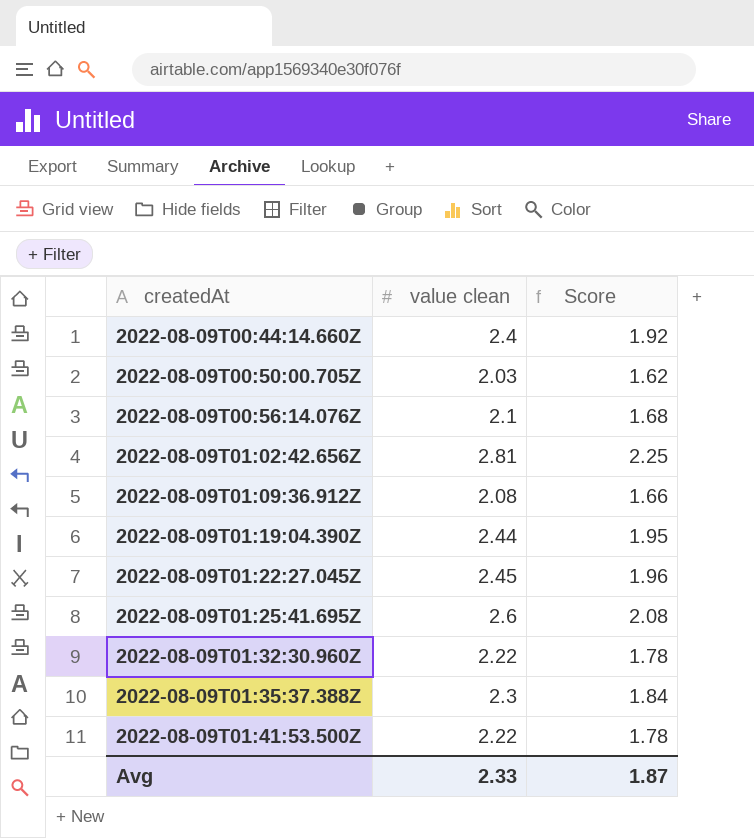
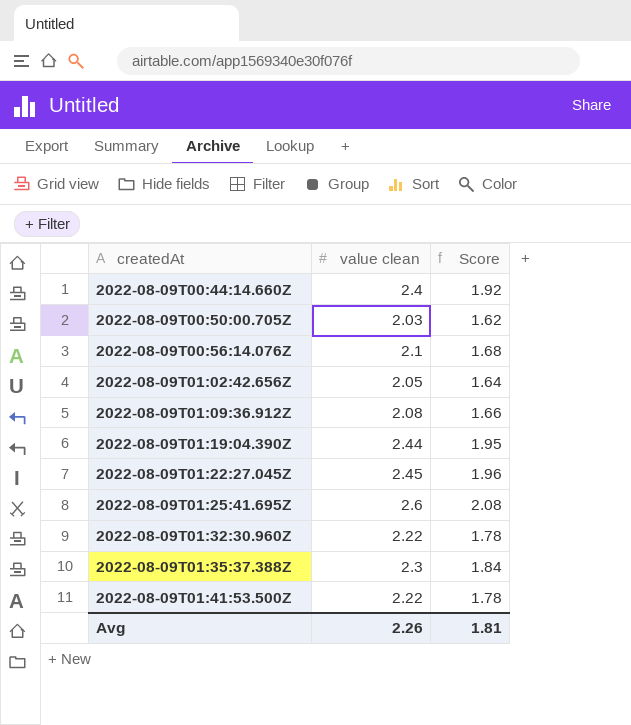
2022-08-09T01:02:42.656Z | value clean: 2.81 -> 2.05
2022-08-09T01:02:42.656Z | Score: 2.25 -> 1.64
Avg | value clean: 2.33 -> 2.26
Avg | Score: 1.87 -> 1.81

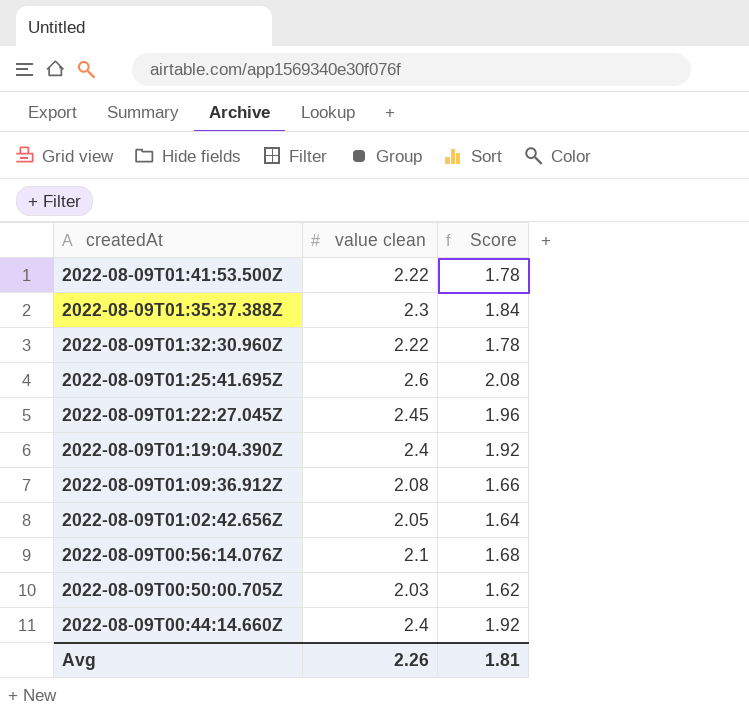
row order: createdAt ascending -> createdAt descending
2022-08-09T01:19:04.390Z | value clean: 2.44 -> 2.4
2022-08-09T01:19:04.390Z | Score: 1.95 -> 1.92

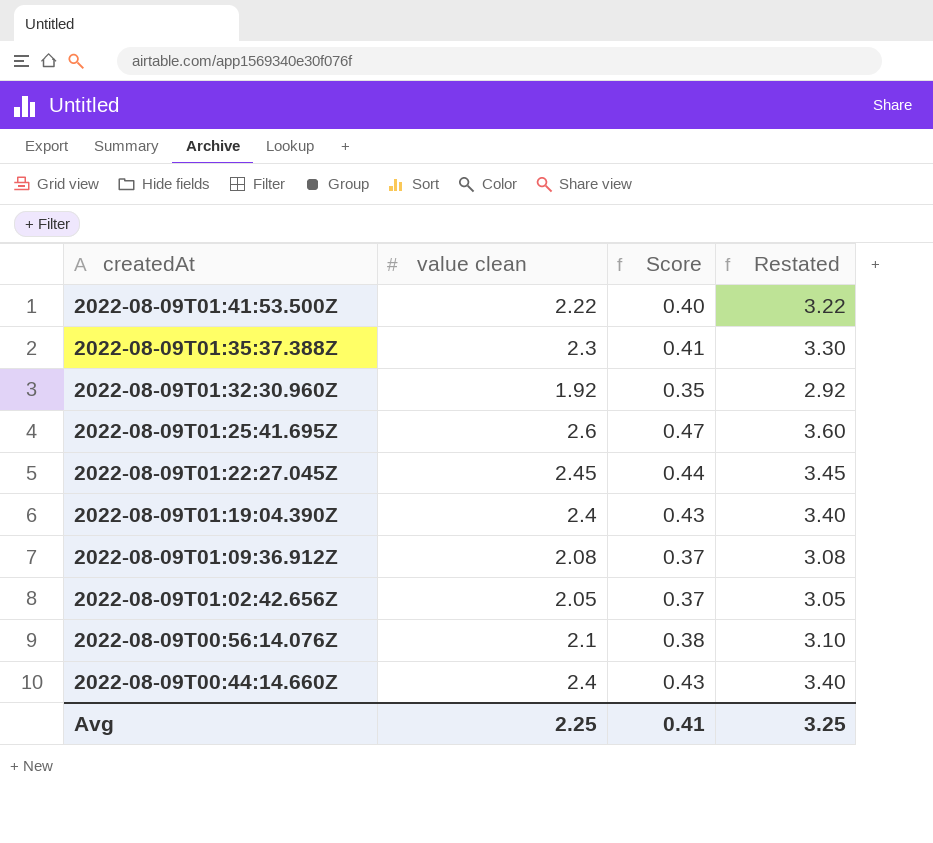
column Score | formula: [value clean] * 0.8 -> [value clean] * 0.18
column Restated | formula: none -> [value clean] + 1
row 2022-08-09T00:50:00.705Z: 2.03 | 1.62 -> none
2022-08-09T01:32:30.960Z | value clean: 2.22 -> 1.92
Avg | value clean: 2.26 -> 2.25
Avg | Score: 1.81 -> 0.41

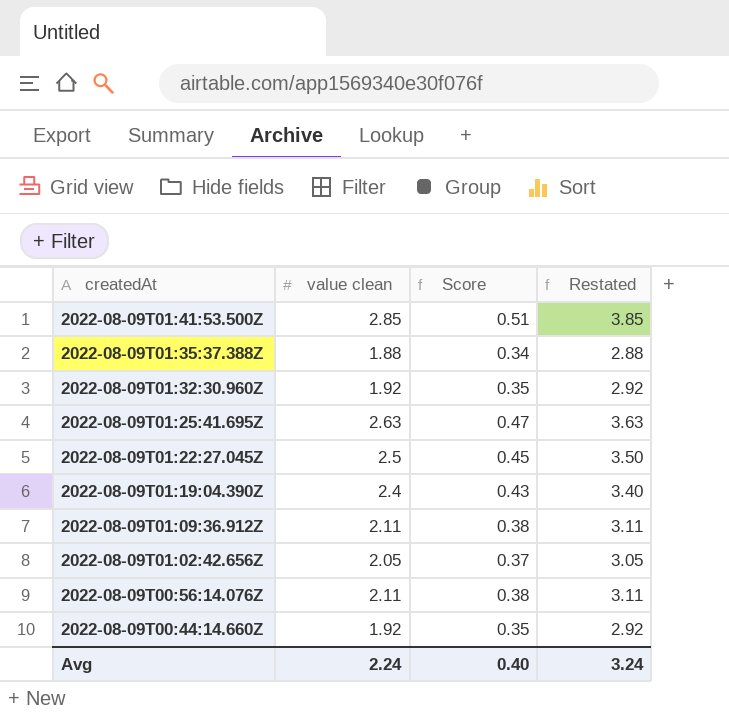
2022-08-09T01:41:53.500Z | value clean: 2.22 -> 2.85
2022-08-09T01:41:53.500Z | Score: 0.40 -> 0.51
2022-08-09T01:41:53.500Z | Restated: 3.22 -> 3.85
2022-08-09T01:35:37.388Z | value clean: 2.3 -> 1.88
2022-08-09T01:35:37.388Z | Score: 0.41 -> 0.34
2022-08-09T01:35:37.388Z | Restated: 3.30 -> 2.88
2022-08-09T01:25:41.695Z | value clean: 2.6 -> 2.63
2022-08-09T01:25:41.695Z | Restated: 3.60 -> 3.63
2022-08-09T01:22:27.045Z | value clean: 2.45 -> 2.5
2022-08-09T01:22:27.045Z | Score: 0.44 -> 0.45
2022-08-09T01:22:27.045Z | Restated: 3.45 -> 3.50
2022-08-09T01:09:36.912Z | value clean: 2.08 -> 2.11
2022-08-09T01:09:36.912Z | Score: 0.37 -> 0.38
2022-08-09T01:09:36.912Z | Restated: 3.08 -> 3.11
2022-08-09T00:56:14.076Z | value clean: 2.1 -> 2.11
2022-08-09T00:56:14.076Z | Restated: 3.10 -> 3.11
2022-08-09T00:44:14.660Z | value clean: 2.4 -> 1.92
2022-08-09T00:44:14.660Z | Score: 0.43 -> 0.35
2022-08-09T00:44:14.660Z | Restated: 3.40 -> 2.92
Avg | value clean: 2.25 -> 2.24
Avg | Score: 0.41 -> 0.40
Avg | Restated: 3.25 -> 3.24

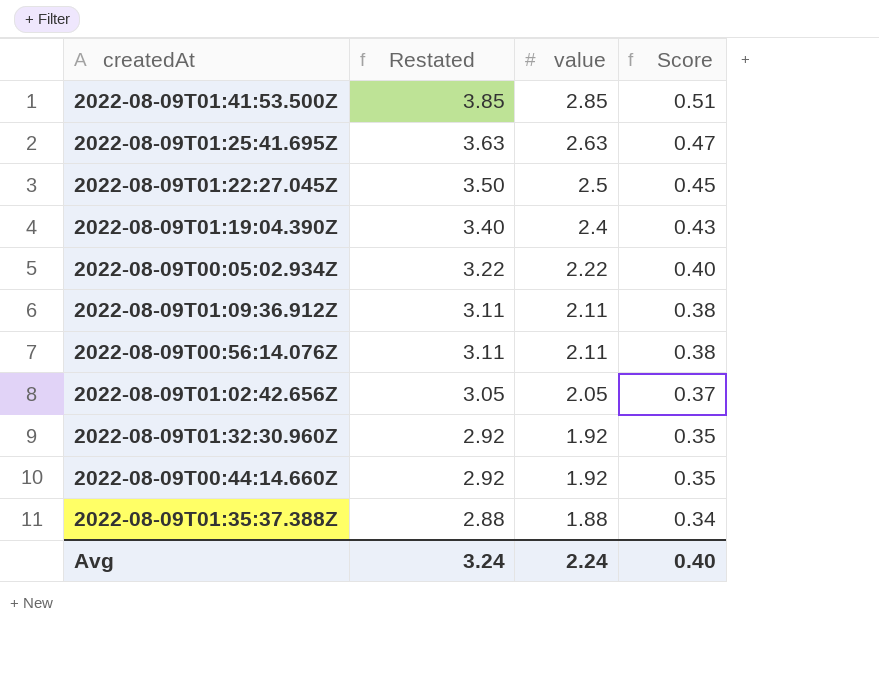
row order: createdAt descending -> Restated descending
column Restated | position: 4 -> 2
column name: value clean -> value
row 2022-08-09T00:05:02.934Z: none -> 3.22 | 2.22 | 0.40

